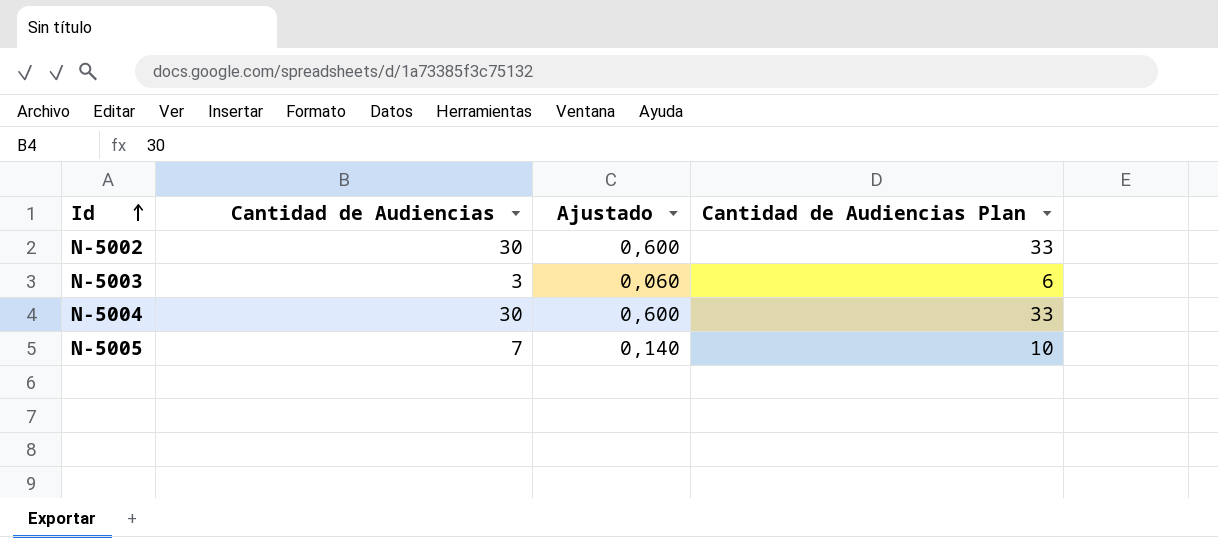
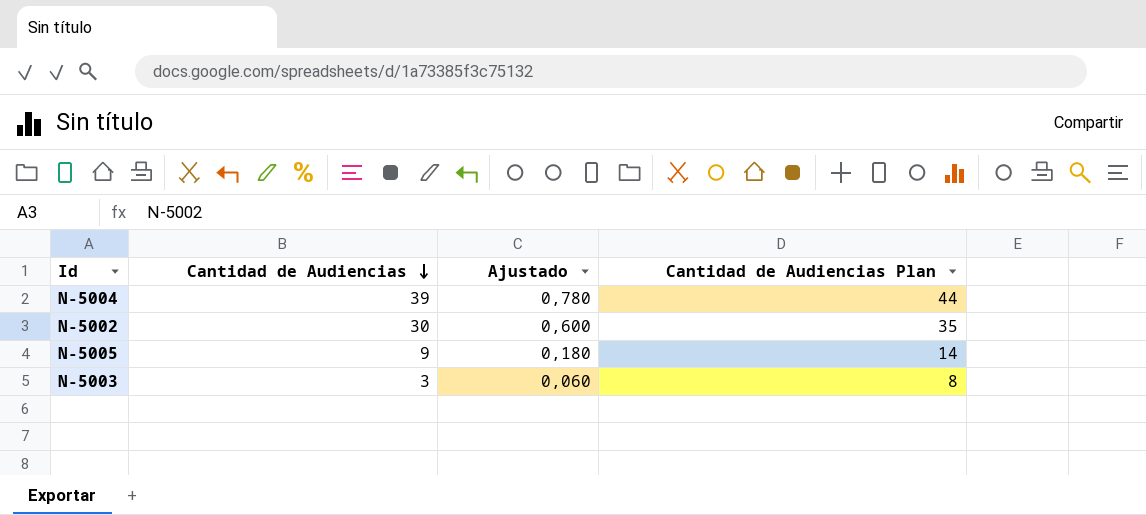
row order: Id ascending -> Cantidad de Audiencias descending
column Cantidad de Audiencias Plan | formula: [Cantidad de Audiencias] + 3 -> [Cantidad de Audiencias] + 5
N-5004 | Cantidad de Audiencias: 30 -> 39
N-5004 | Ajustado: 0,600 -> 0,780
N-5005 | Cantidad de Audiencias: 7 -> 9
N-5005 | Ajustado: 0,140 -> 0,180

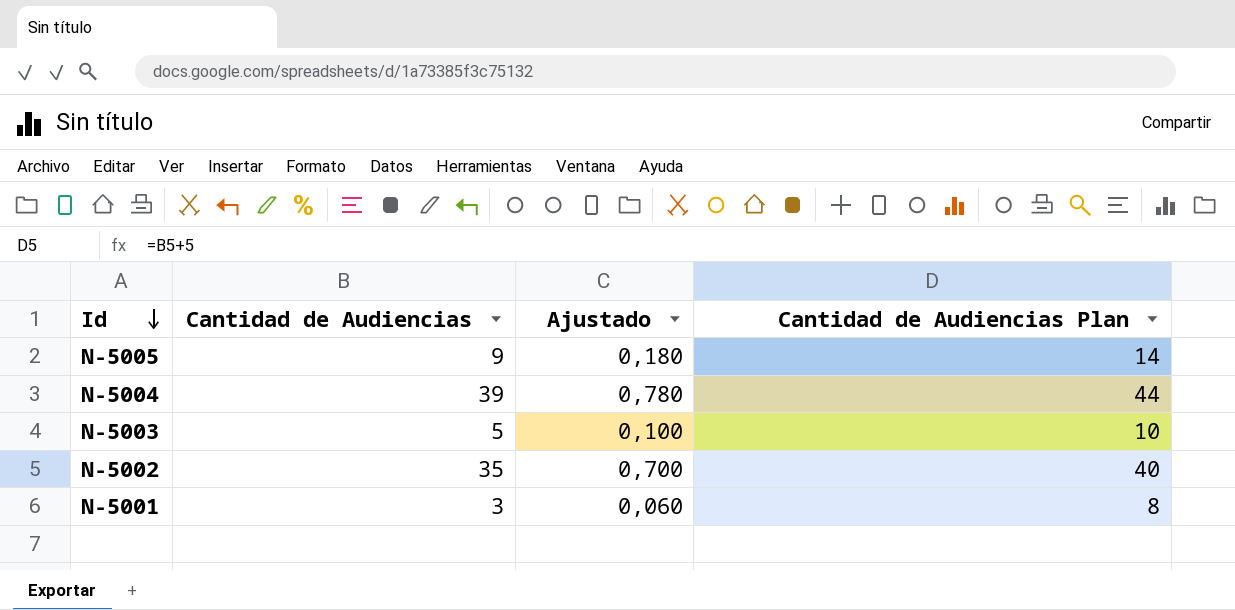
row order: Cantidad de Audiencias descending -> Id descending
N-5003 | Cantidad de Audiencias: 3 -> 5
N-5003 | Ajustado: 0,060 -> 0,100
N-5003 | Cantidad de Audiencias Plan: 8 -> 10
N-5002 | Cantidad de Audiencias: 30 -> 35
N-5002 | Ajustado: 0,600 -> 0,700
N-5002 | Cantidad de Audiencias Plan: 35 -> 40
row N-5001: none -> 3 | 0,060 | 8

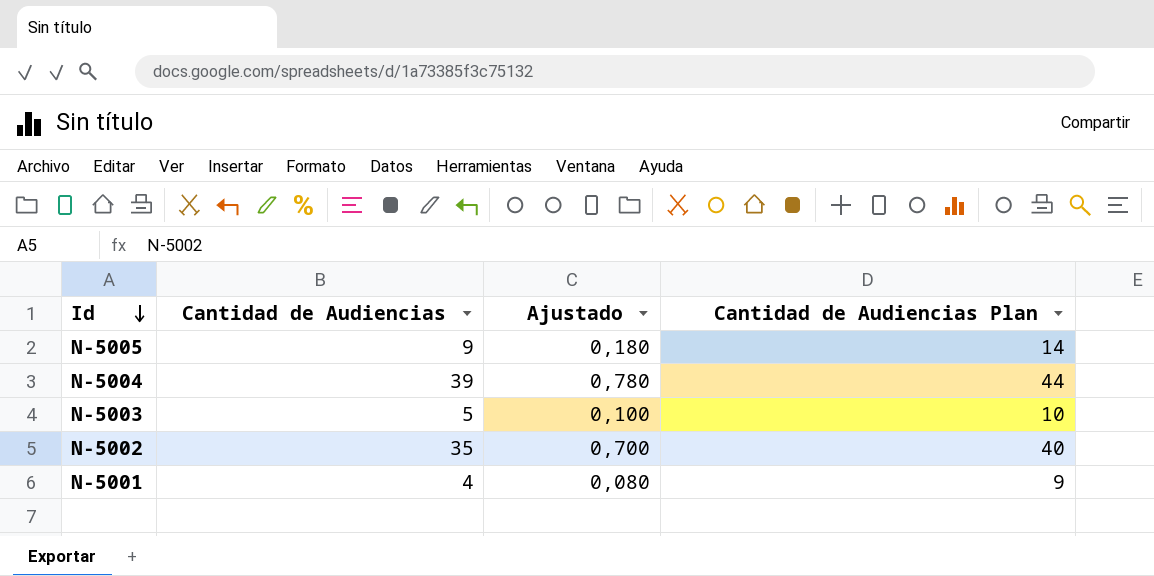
N-5001 | Cantidad de Audiencias: 3 -> 4
N-5001 | Ajustado: 0,060 -> 0,080
N-5001 | Cantidad de Audiencias Plan: 8 -> 9

